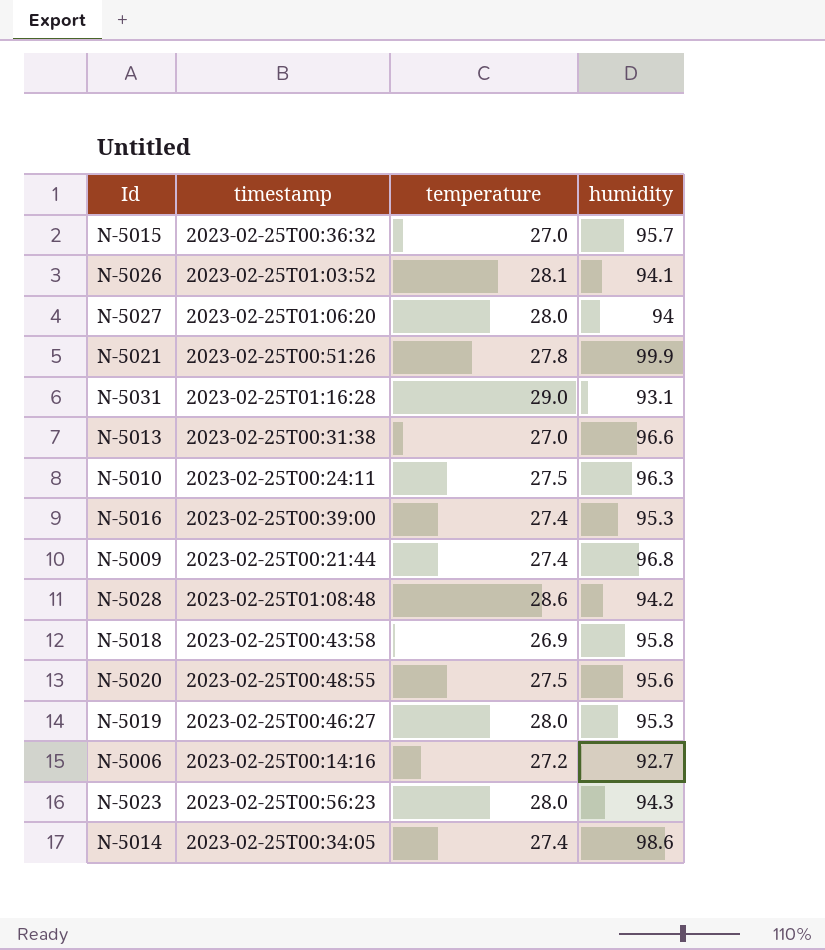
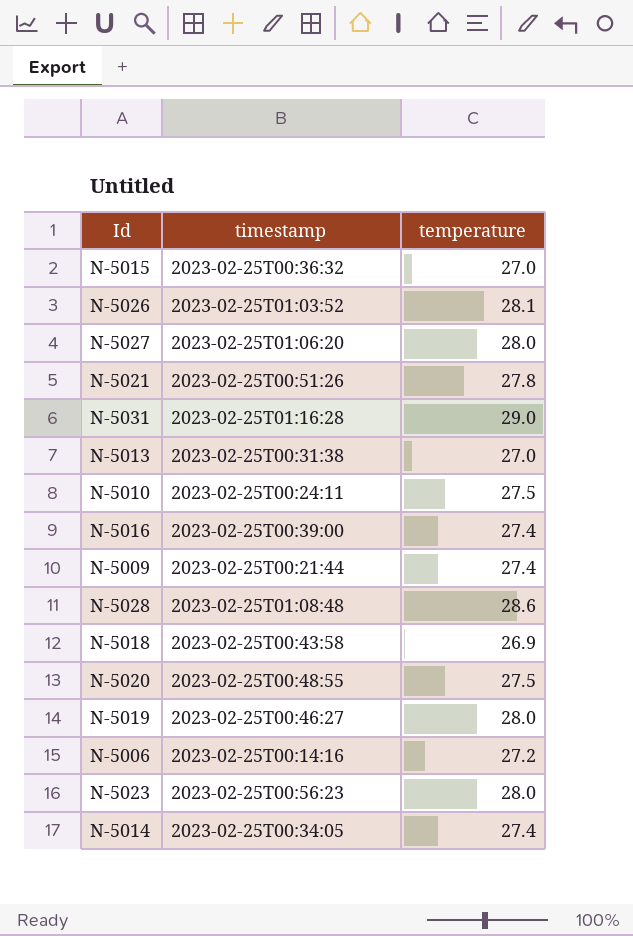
column humidity | position: 4 -> none

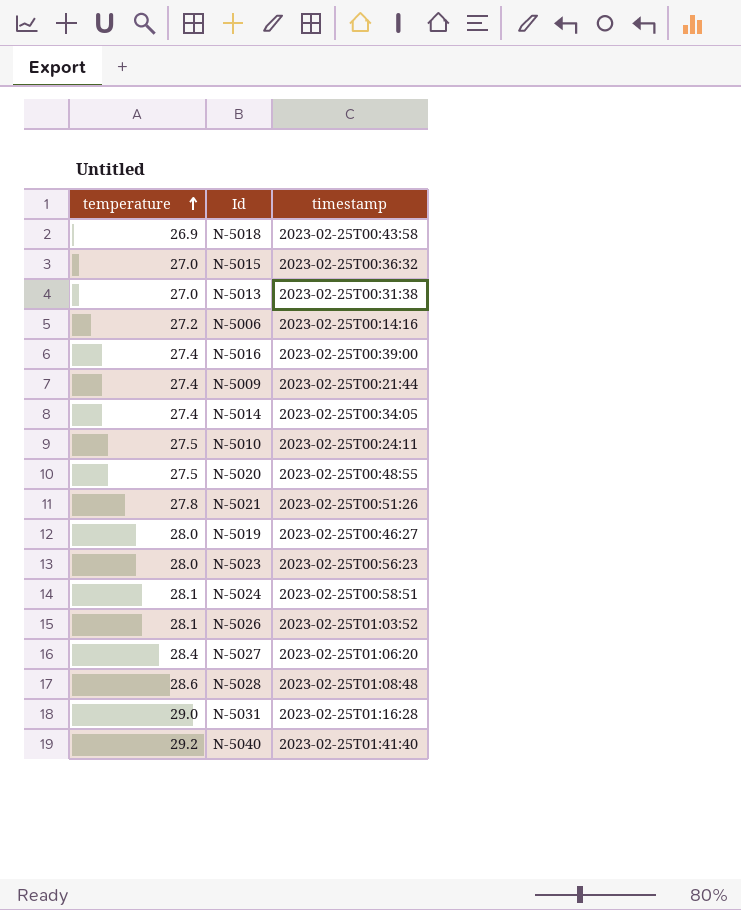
row order: none -> temperature ascending
column temperature | position: 3 -> 1
row N-5024: none -> 28.1 | 2023-02-25T00:58:51
N-5027 | temperature: 28.0 -> 28.4
row N-5040: none -> 29.2 | 2023-02-25T01:41:40

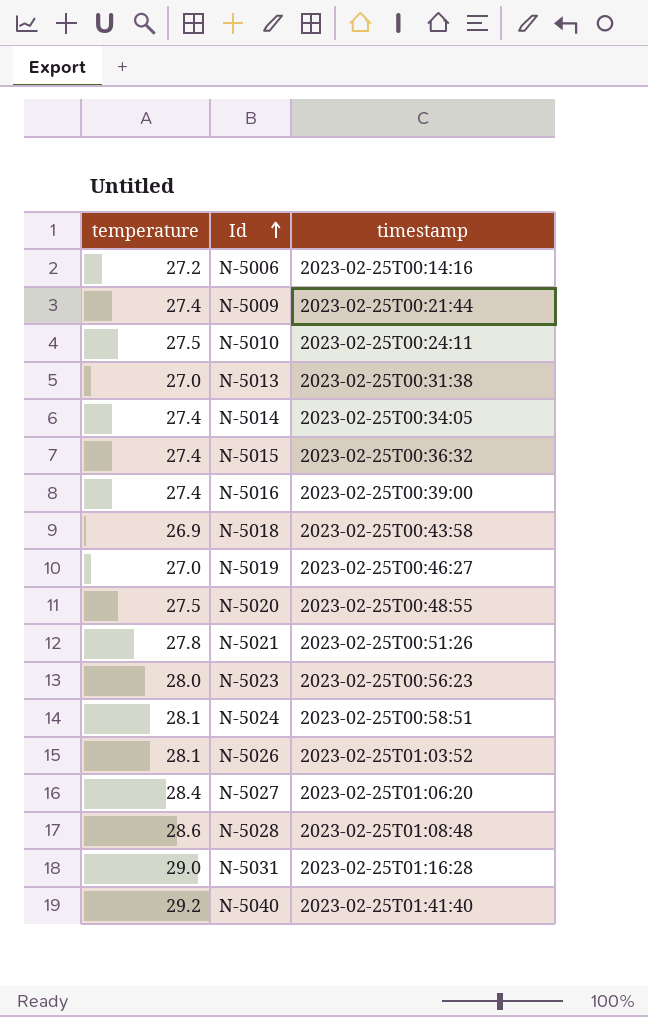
row order: temperature ascending -> Id ascending
N-5015 | temperature: 27.0 -> 27.4
N-5019 | temperature: 28.0 -> 27.0

